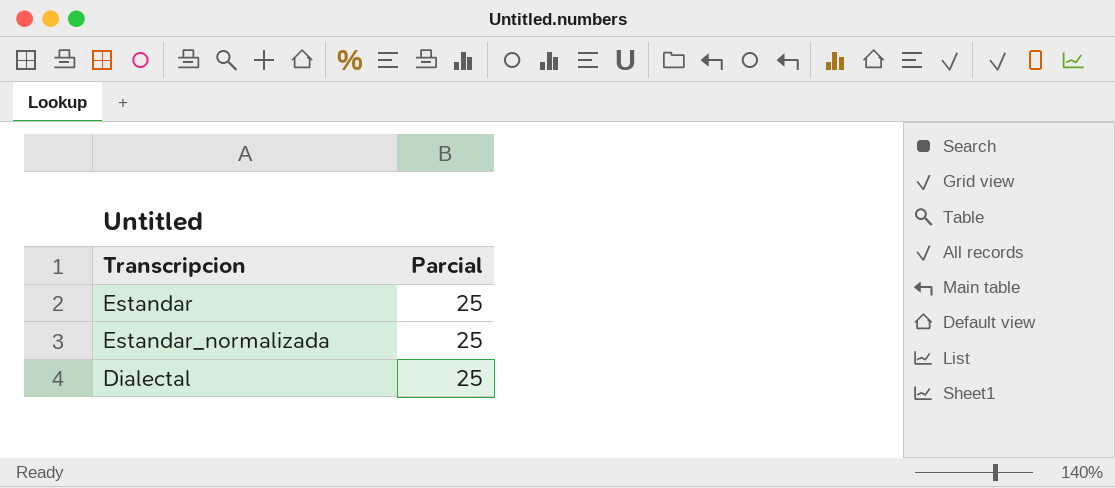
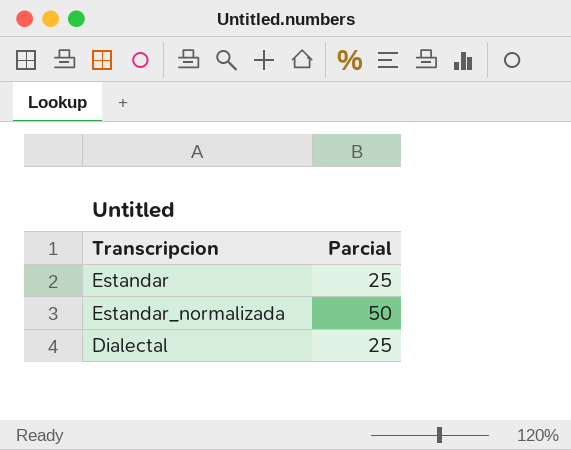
Estandar_normalizada | Parcial: 25 -> 50

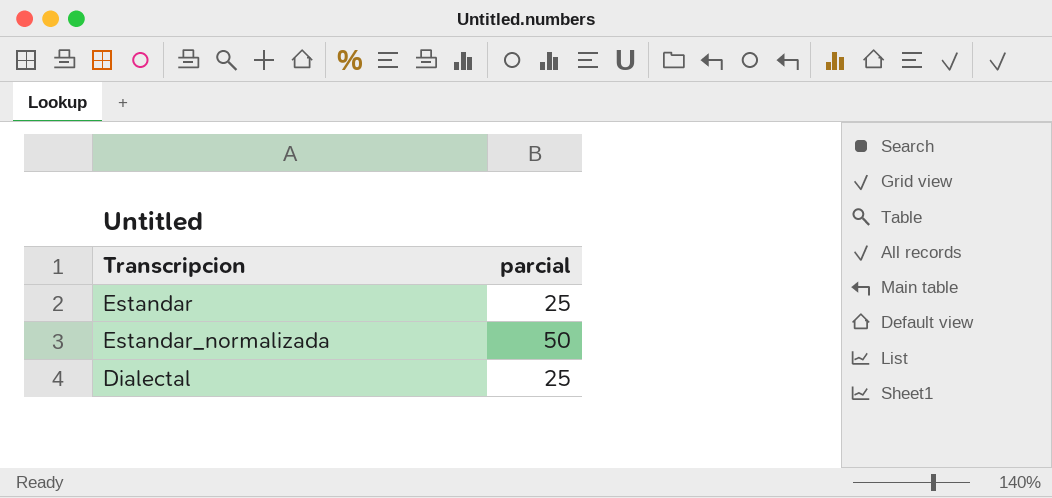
column name: Parcial -> parcial

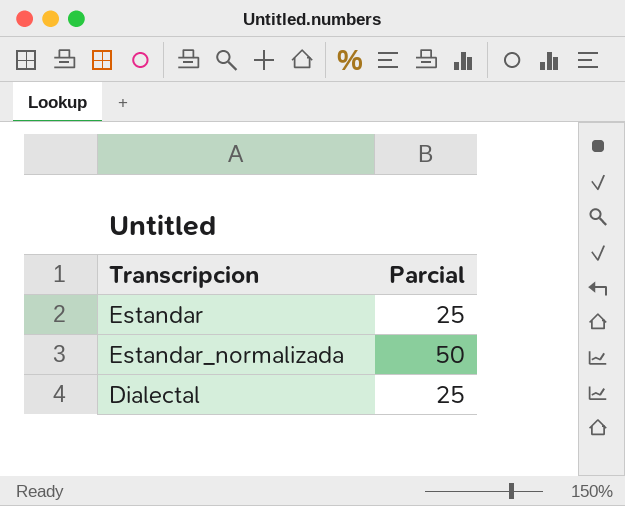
column name: parcial -> Parcial

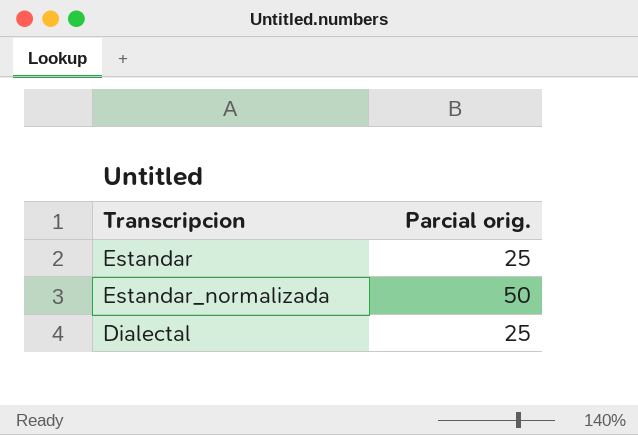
column name: Parcial -> Parcial orig.

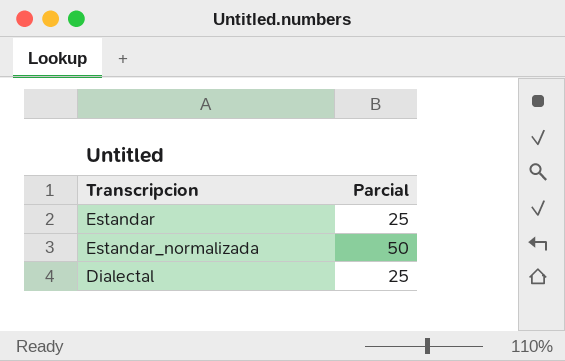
column name: Parcial orig. -> Parcial

